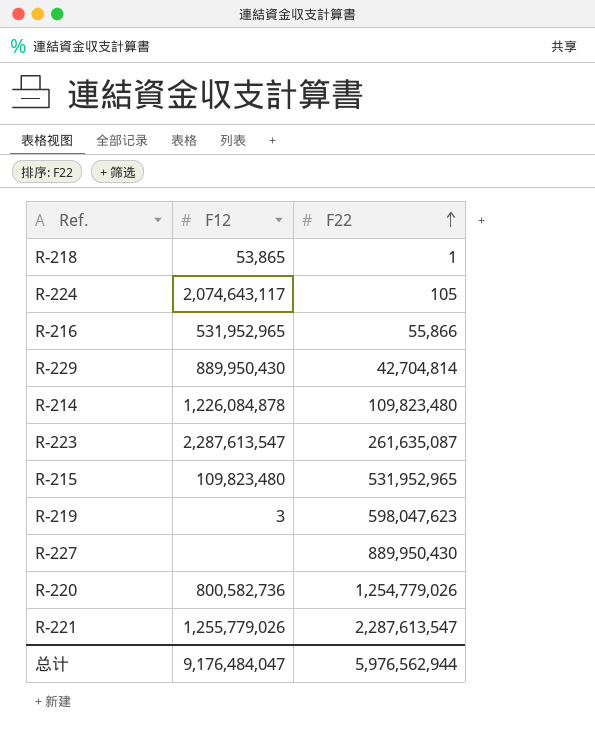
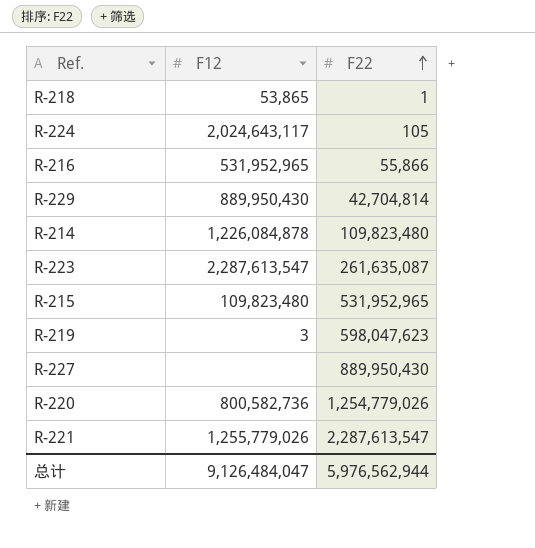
R-224 | F12: 2,074,643,117 -> 2,024,643,117
总计 | F12: 9,176,484,047 -> 9,126,484,047

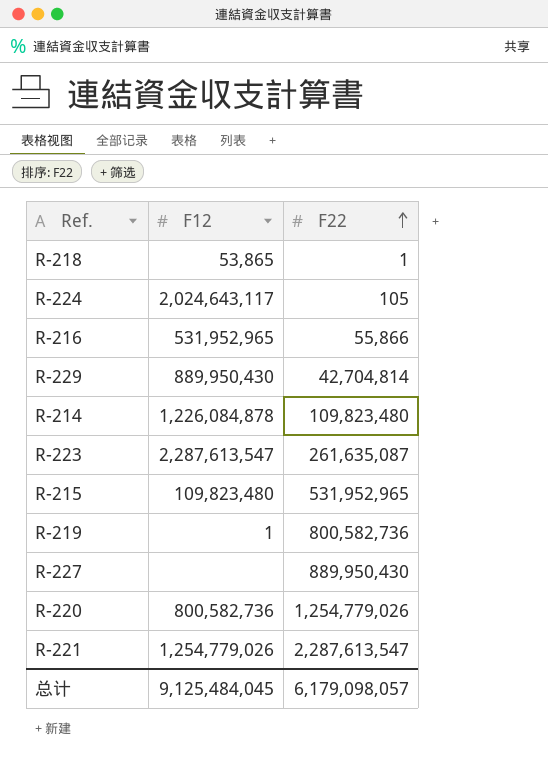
R-219 | F12: 3 -> 1
R-219 | F22: 598,047,623 -> 800,582,736
R-221 | F12: 1,255,779,026 -> 1,254,779,026
总计 | F12: 9,126,484,047 -> 9,125,484,045
总计 | F22: 5,976,562,944 -> 6,179,098,057

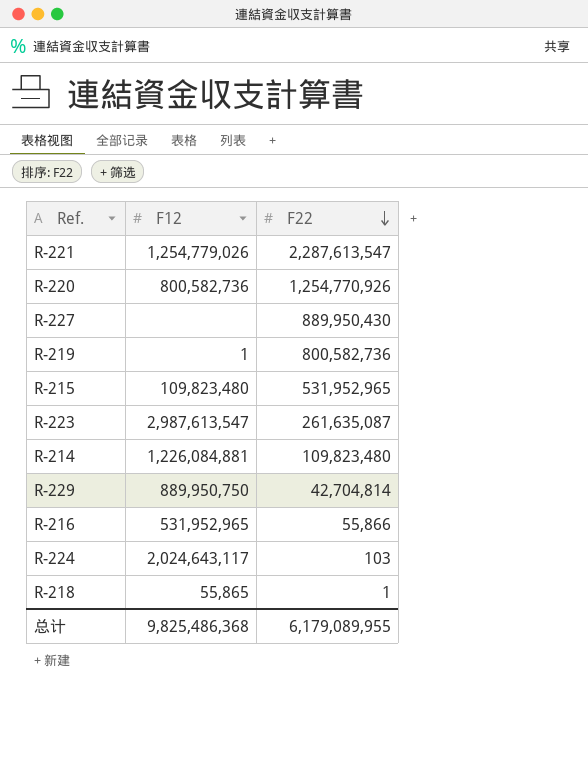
row order: F22 ascending -> F22 descending
R-220 | F22: 1,254,779,026 -> 1,254,770,926
R-223 | F12: 2,287,613,547 -> 2,987,613,547
R-214 | F12: 1,226,084,878 -> 1,226,084,881
R-229 | F12: 889,950,430 -> 889,950,750
R-224 | F22: 105 -> 103
R-218 | F12: 53,865 -> 55,865
总计 | F12: 9,125,484,045 -> 9,825,486,368
总计 | F22: 6,179,098,057 -> 6,179,089,955

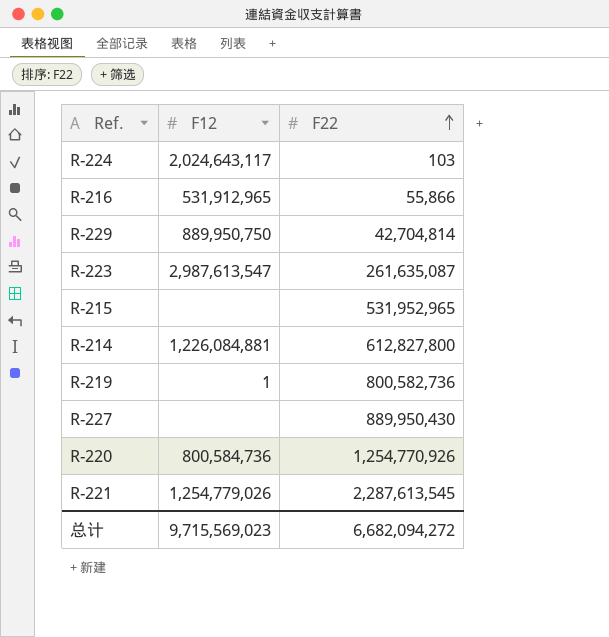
row order: F22 descending -> F22 ascending
row R-218: 55,865 | 1 -> none
R-216 | F12: 531,952,965 -> 531,912,965
R-215 | F12: 109,823,480 -> none
R-214 | F22: 109,823,480 -> 612,827,800
R-220 | F12: 800,582,736 -> 800,584,736
R-221 | F22: 2,287,613,547 -> 2,287,613,545
总计 | F12: 9,825,486,368 -> 9,715,569,023
总计 | F22: 6,179,089,955 -> 6,682,094,272

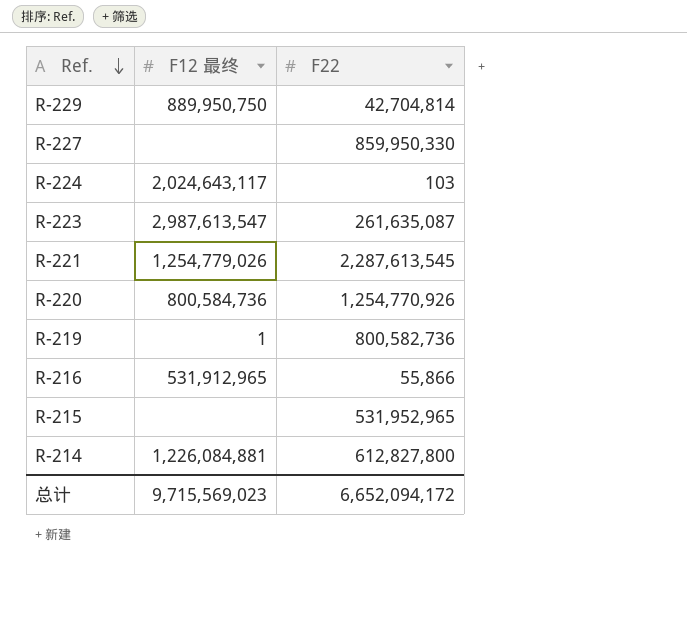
row order: F22 ascending -> Ref. descending
column name: F12 -> F12 最终
R-227 | F22: 889,950,430 -> 859,950,330
总计 | F22: 6,682,094,272 -> 6,652,094,172

